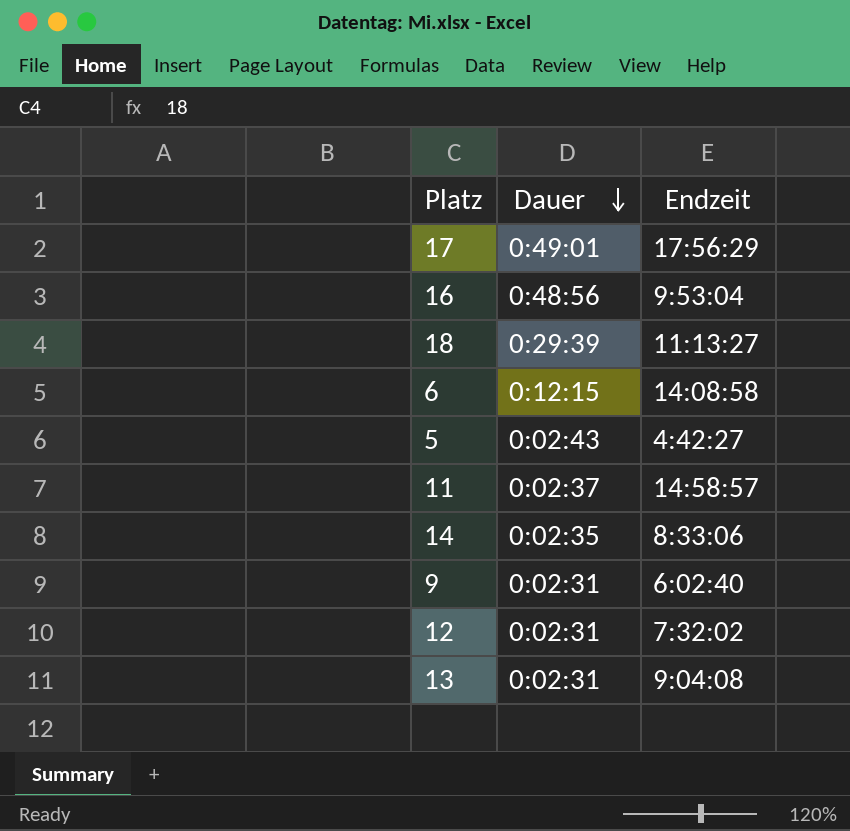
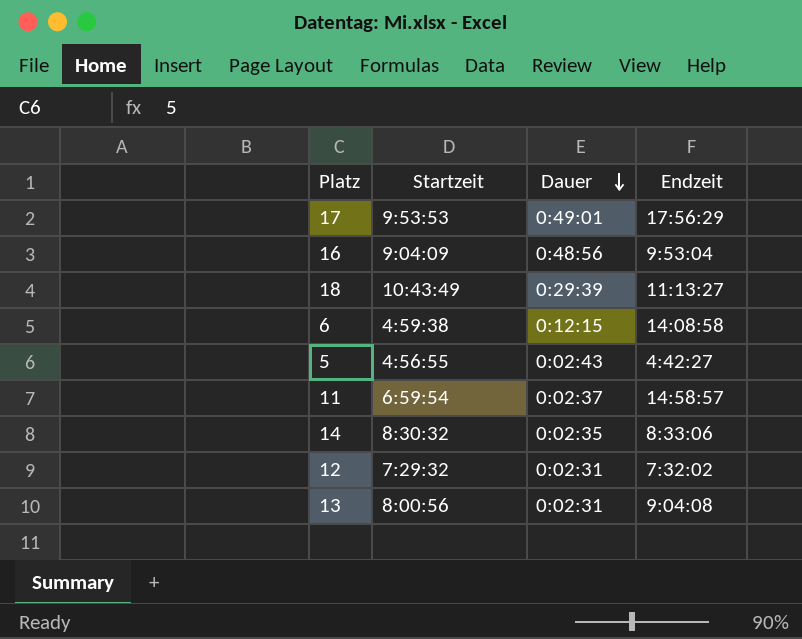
column Startzeit | position: none -> 2
row 9: 0:02:31 | 6:02:40 -> none

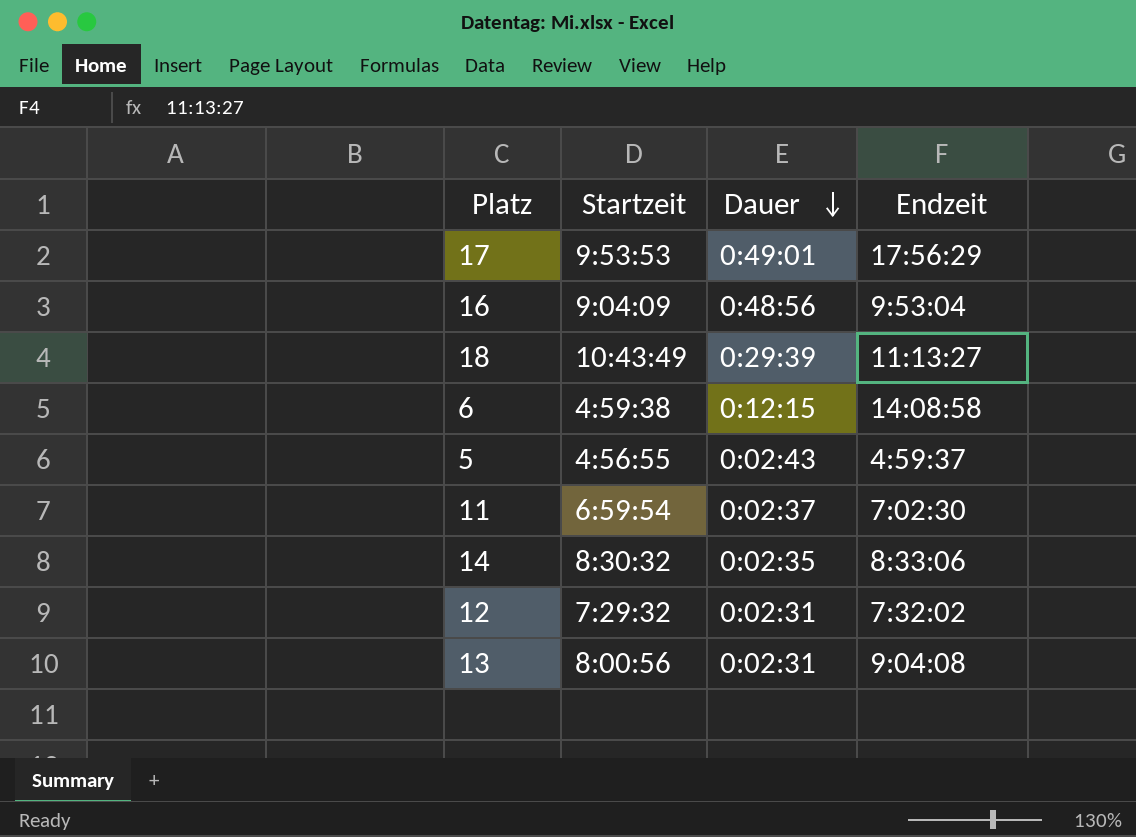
5 | Endzeit: 4:42:27 -> 4:59:37
11 | Endzeit: 14:58:57 -> 7:02:30

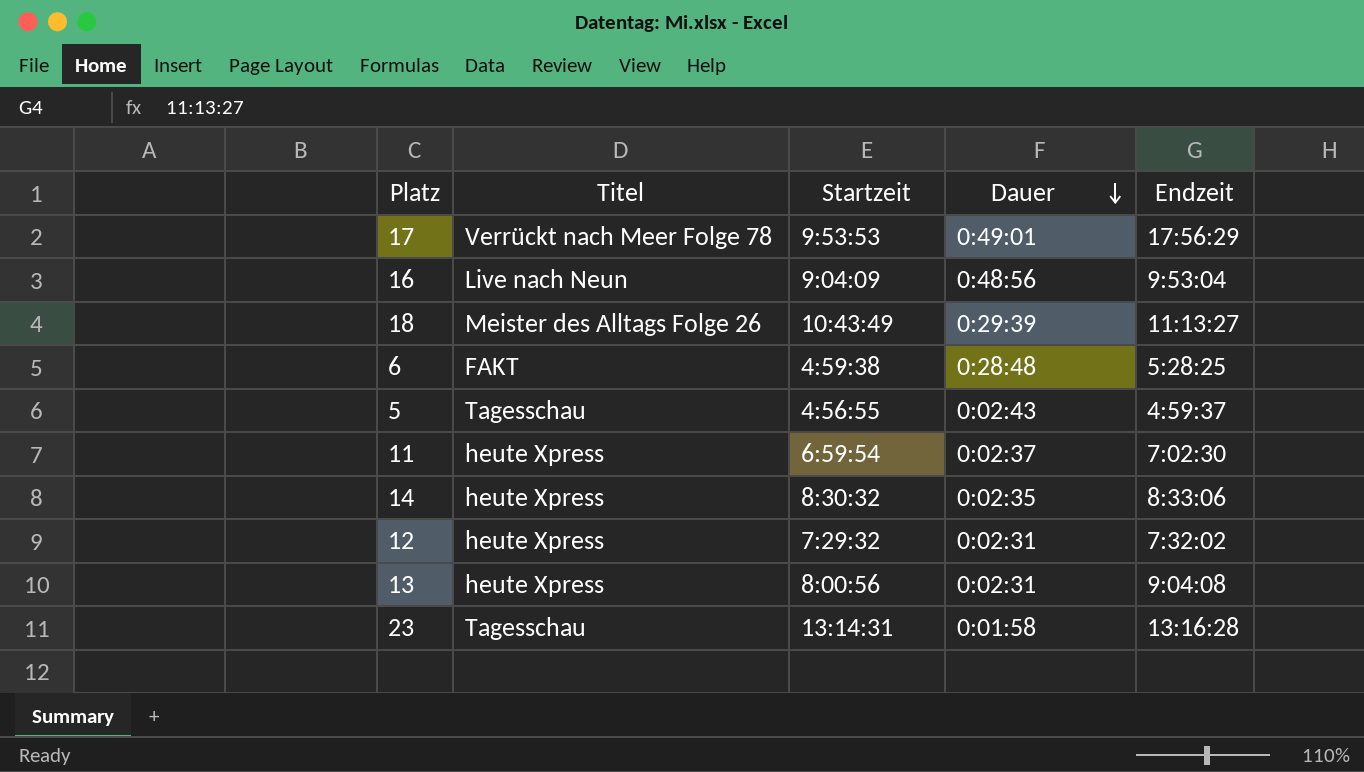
column Titel | position: none -> 2
6 | Dauer: 0:12:15 -> 0:28:48
6 | Endzeit: 14:08:58 -> 5:28:25
row 23: none -> Tagesschau | 13:14:31 | 0:01:58 | 13:16:28

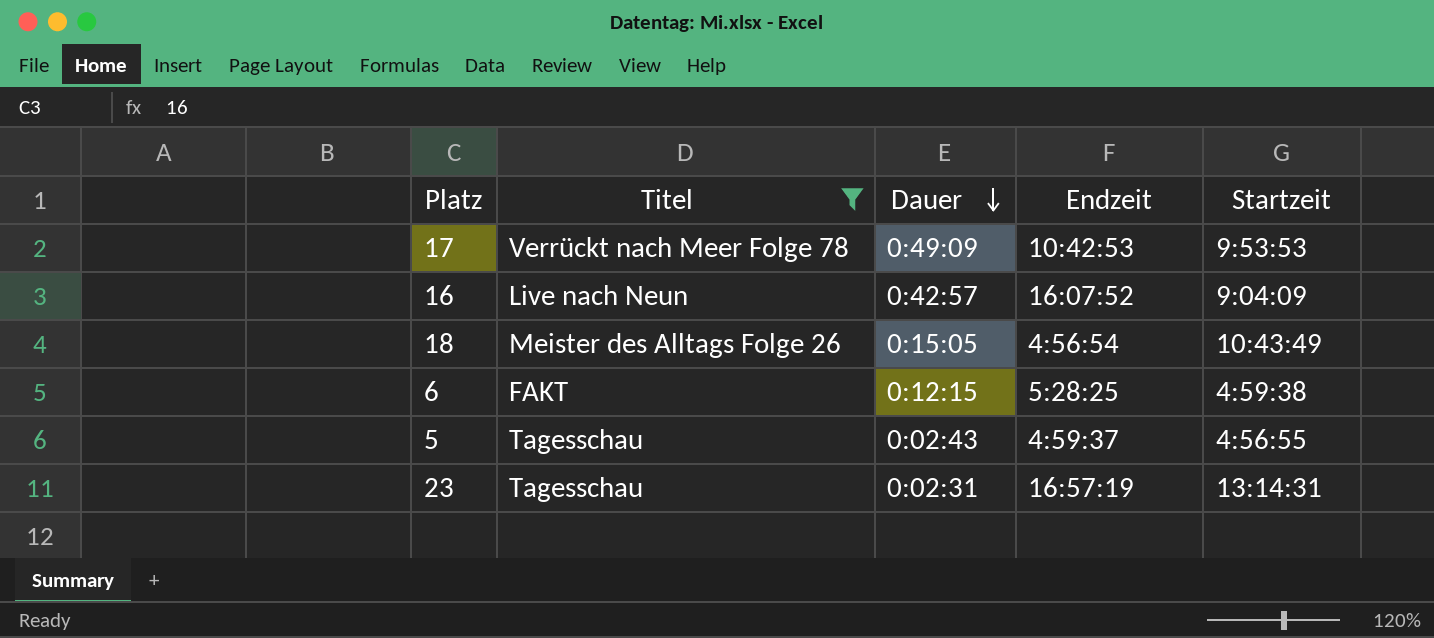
filter: none -> Titel != heute Xpress
column Startzeit | position: 3 -> 5
17 | Dauer: 0:49:01 -> 0:49:09
17 | Endzeit: 17:56:29 -> 10:42:53
16 | Dauer: 0:48:56 -> 0:42:57
16 | Endzeit: 9:53:04 -> 16:07:52
18 | Dauer: 0:29:39 -> 0:15:05
18 | Endzeit: 11:13:27 -> 4:56:54
6 | Dauer: 0:28:48 -> 0:12:15
23 | Dauer: 0:01:58 -> 0:02:31
23 | Endzeit: 13:16:28 -> 16:57:19

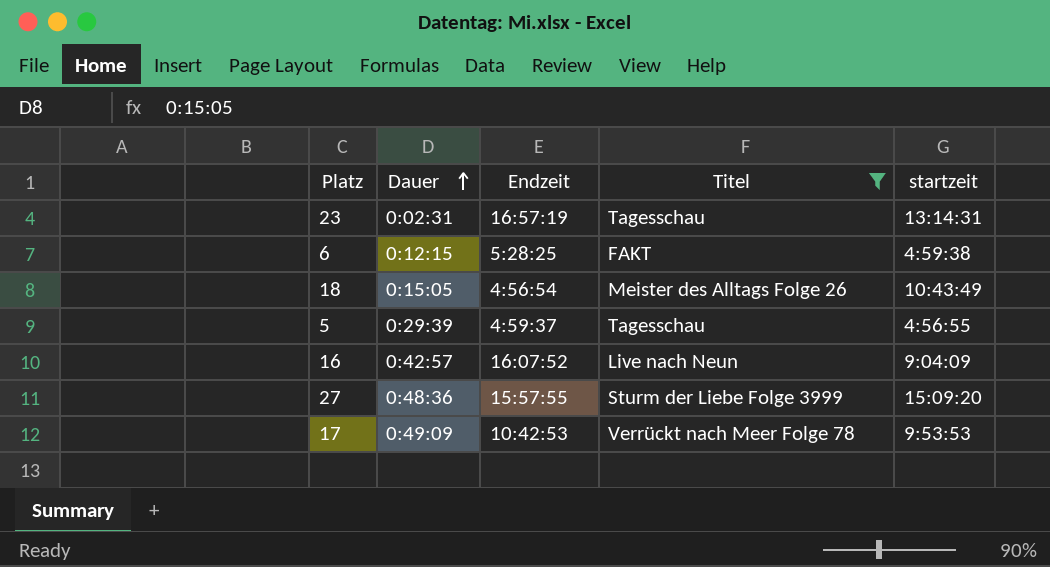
row order: Dauer descending -> Dauer ascending
column Titel | position: 2 -> 4
column name: Startzeit -> startzeit
5 | Dauer: 0:02:43 -> 0:29:39
row 27: none -> 0:48:36 | 15:57:55 | Sturm der Liebe Folge 3999 | 15:09:20

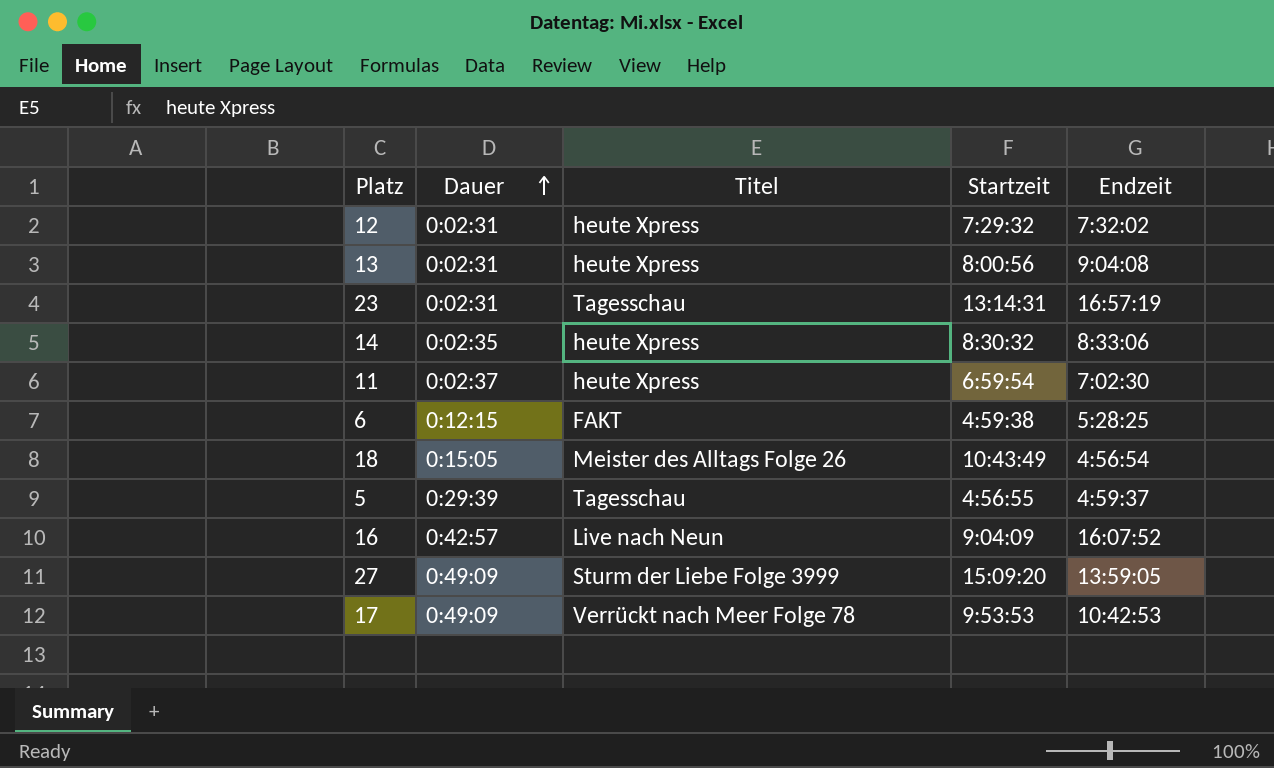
filter: Titel != heute Xpress -> none
column name: startzeit -> Startzeit
column Endzeit | position: 3 -> 5
27 | Dauer: 0:48:36 -> 0:49:09
27 | Endzeit: 15:57:55 -> 13:59:05

